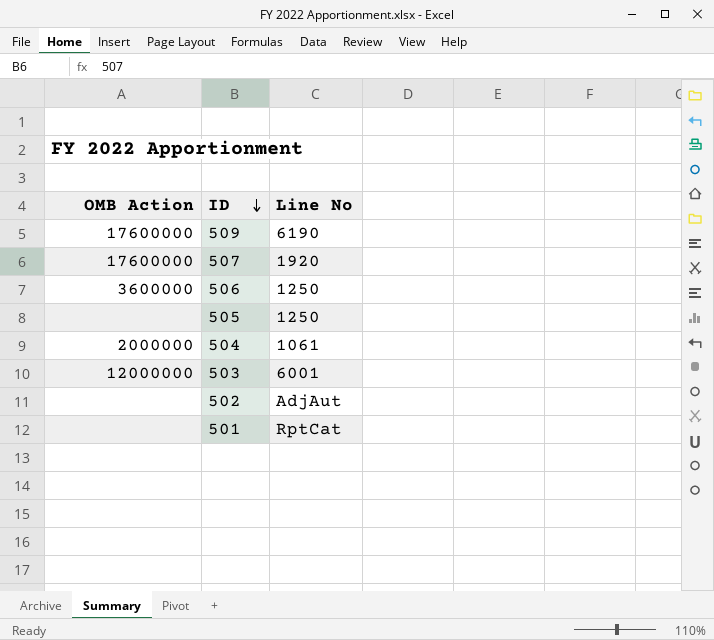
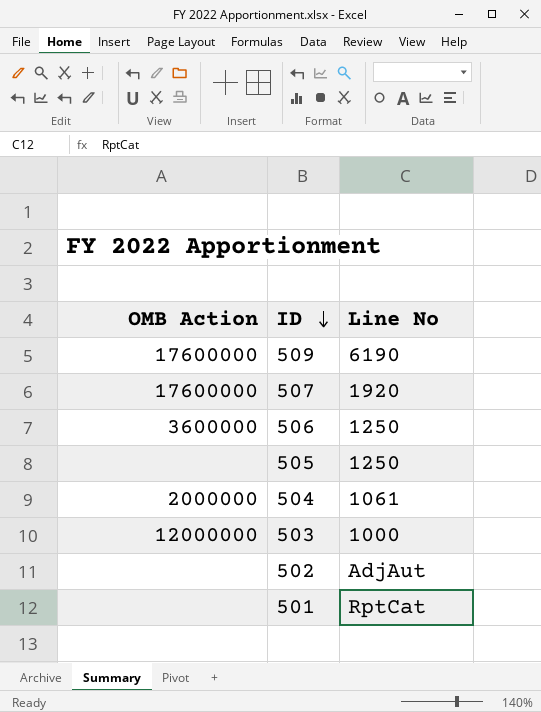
503 | Line No: 6001 -> 1000

